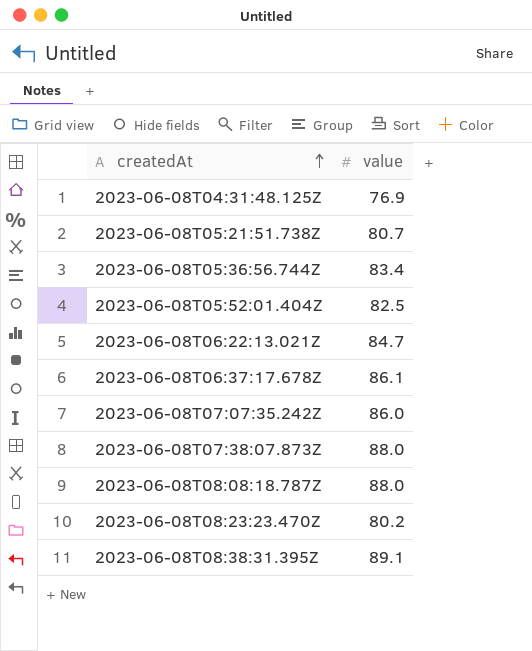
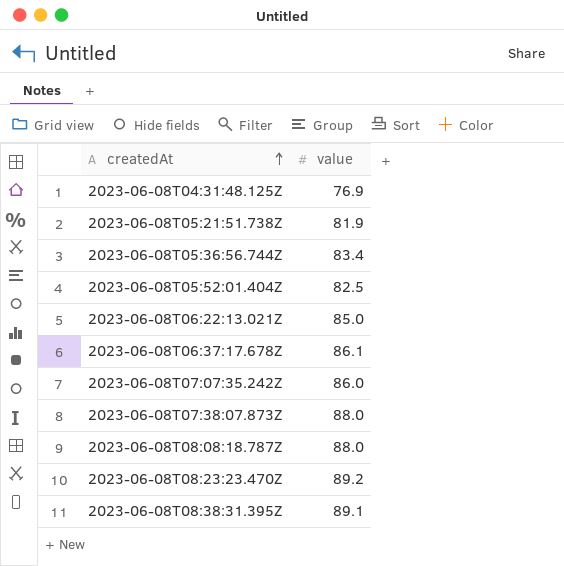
2023-06-08T05:21:51.738Z | value: 80.7 -> 81.9
2023-06-08T06:22:13.021Z | value: 84.7 -> 85.0
2023-06-08T08:23:23.470Z | value: 80.2 -> 89.2

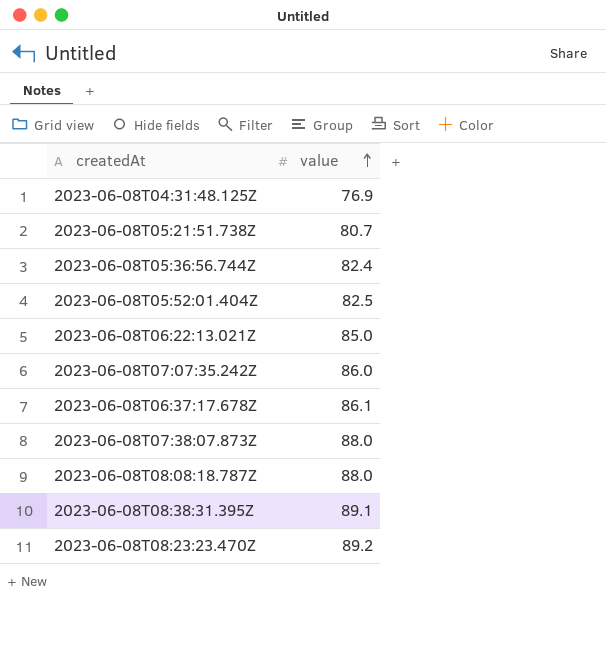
row order: createdAt ascending -> value ascending
2023-06-08T05:21:51.738Z | value: 81.9 -> 80.7
2023-06-08T05:36:56.744Z | value: 83.4 -> 82.4

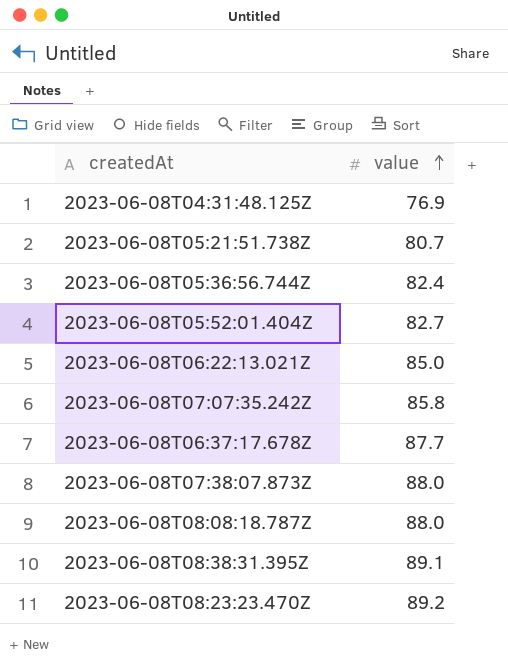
2023-06-08T05:52:01.404Z | value: 82.5 -> 82.7
2023-06-08T07:07:35.242Z | value: 86.0 -> 85.8
2023-06-08T06:37:17.678Z | value: 86.1 -> 87.7

